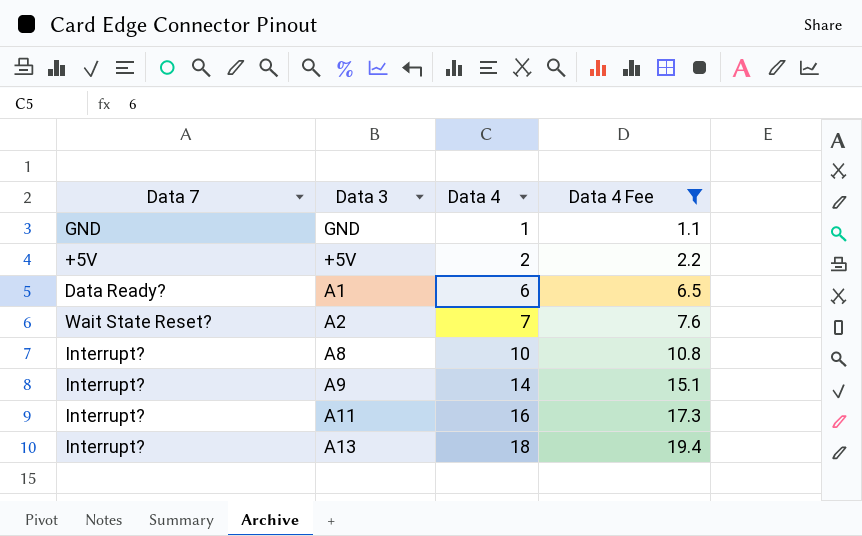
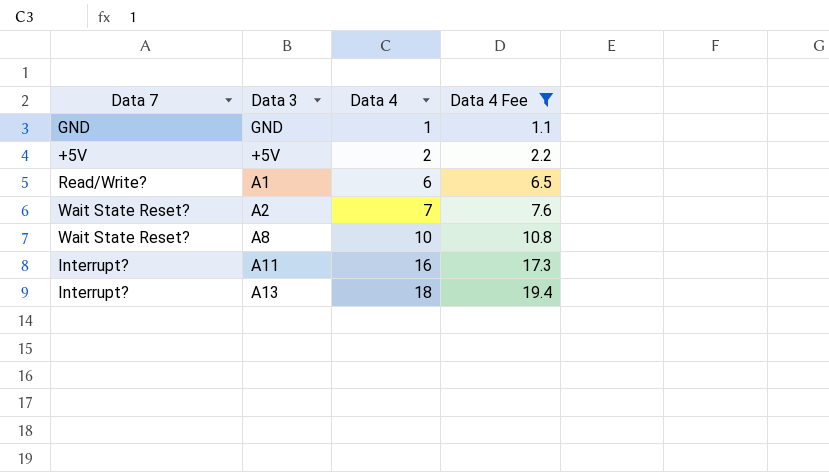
row A9: Interrupt? | 14 | 15.1 -> none
A1 | Data 7: Data Ready? -> Read/Write?
A8 | Data 7: Interrupt? -> Wait State Reset?

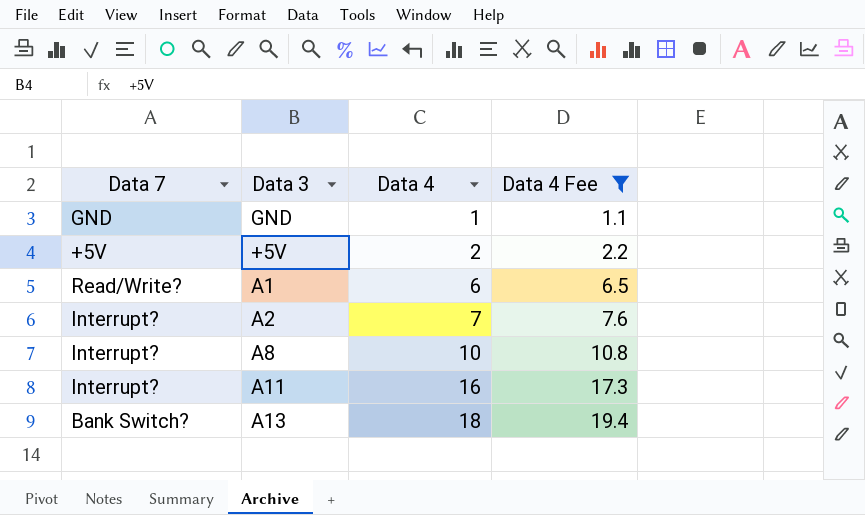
A2 | Data 7: Wait State Reset? -> Interrupt?
A8 | Data 7: Wait State Reset? -> Interrupt?
A13 | Data 7: Interrupt? -> Bank Switch?

